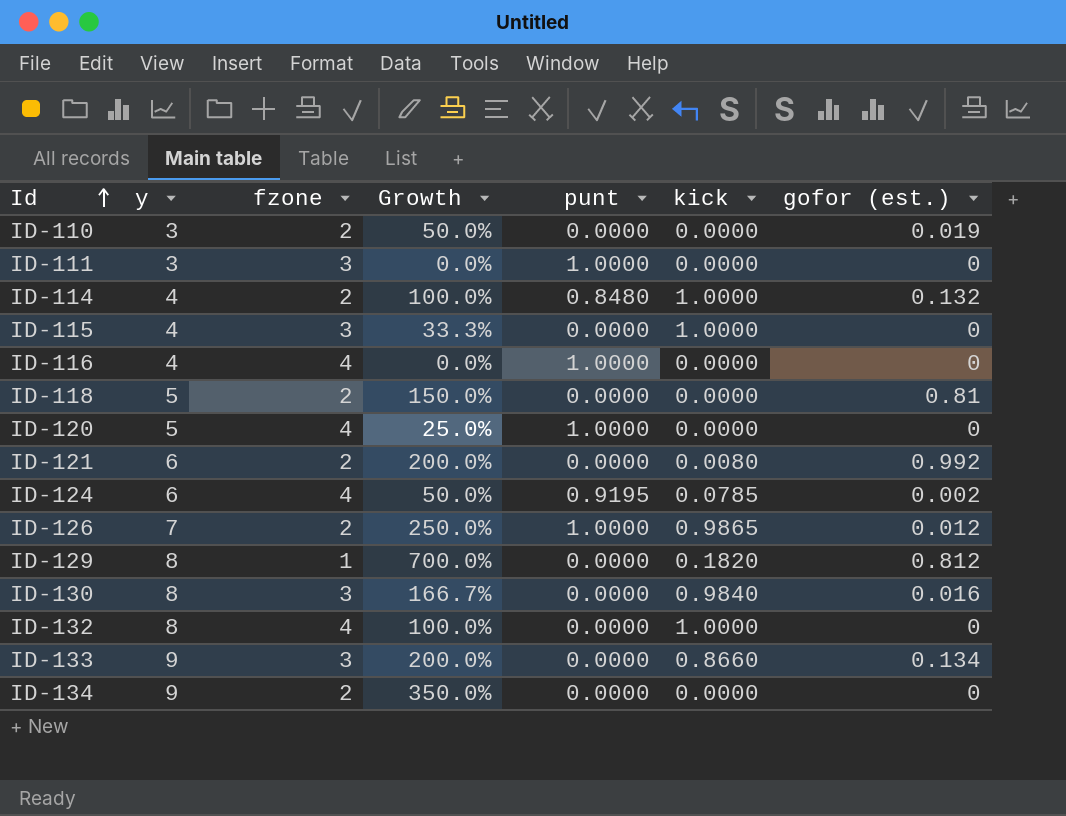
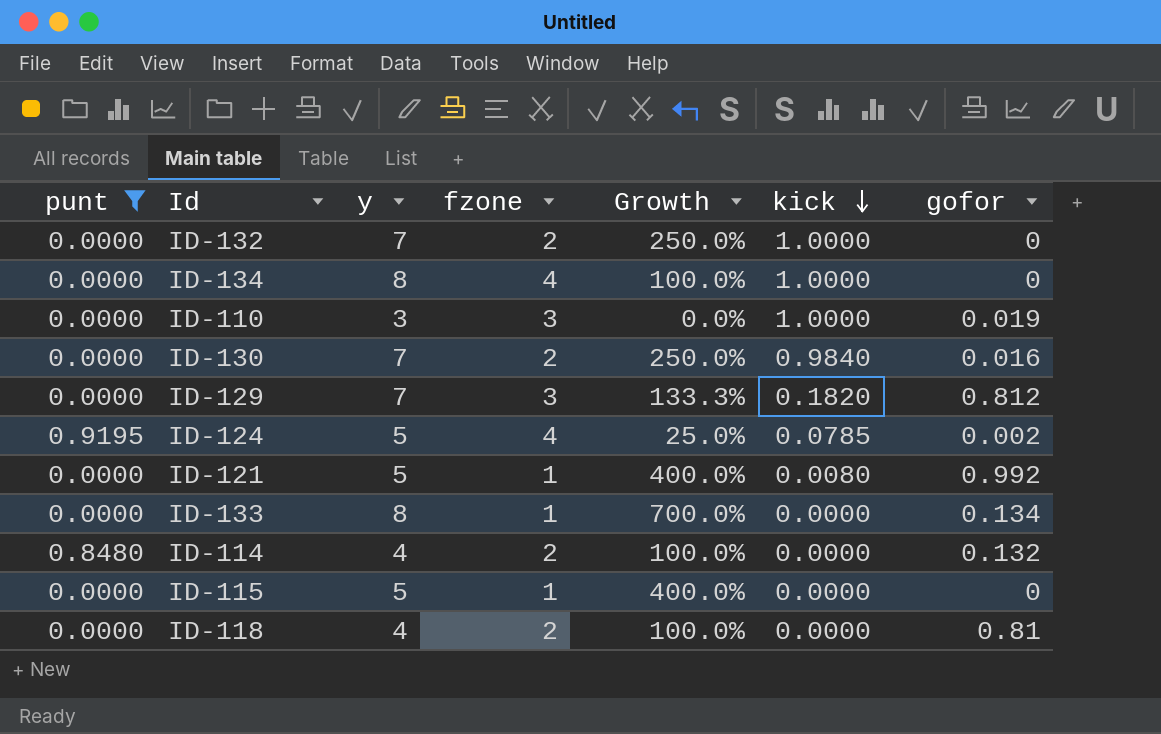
filter: none -> punt != 1.0000
row order: Id ascending -> kick descending
column punt | position: 5 -> 1
column name: gofor (est.) -> gofor
ID-132 | y: 8 -> 7
ID-132 | fzone: 4 -> 2
ID-132 | Growth: 100.0% -> 250.0%
ID-134 | y: 9 -> 8
ID-134 | fzone: 2 -> 4
ID-134 | Growth: 350.0% -> 100.0%
ID-134 | kick: 0.0000 -> 1.0000
ID-110 | fzone: 2 -> 3
ID-110 | Growth: 50.0% -> 0.0%
ID-110 | kick: 0.0000 -> 1.0000
ID-130 | y: 8 -> 7
ID-130 | fzone: 3 -> 2
ID-130 | Growth: 166.7% -> 250.0%
ID-129 | y: 8 -> 7
ID-129 | fzone: 1 -> 3
ID-129 | Growth: 700.0% -> 133.3%
ID-124 | y: 6 -> 5
ID-124 | Growth: 50.0% -> 25.0%
ID-121 | y: 6 -> 5
ID-121 | fzone: 2 -> 1
ID-121 | Growth: 200.0% -> 400.0%
ID-133 | y: 9 -> 8
ID-133 | fzone: 3 -> 1
ID-133 | Growth: 200.0% -> 700.0%
ID-133 | kick: 0.8660 -> 0.0000
ID-114 | kick: 1.0000 -> 0.0000
ID-115 | y: 4 -> 5
ID-115 | fzone: 3 -> 1
ID-115 | Growth: 33.3% -> 400.0%
ID-115 | kick: 1.0000 -> 0.0000
ID-118 | y: 5 -> 4
ID-118 | Growth: 150.0% -> 100.0%

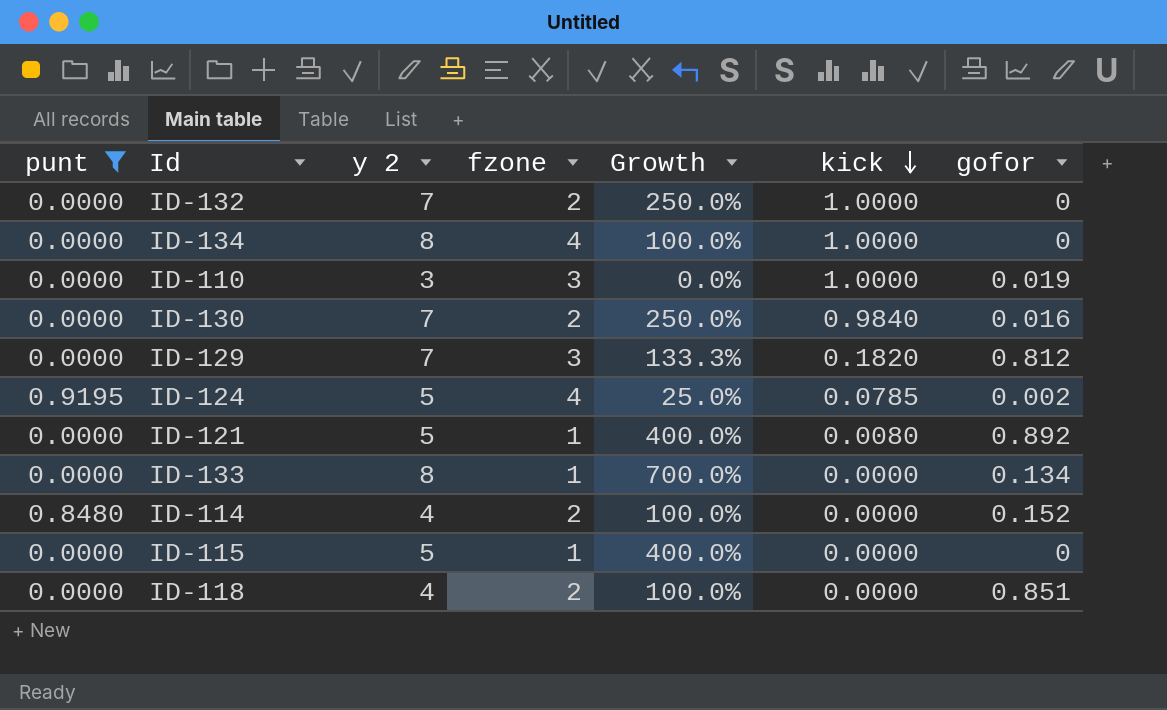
column name: y -> y 2
ID-121 | gofor: 0.992 -> 0.892
ID-114 | gofor: 0.132 -> 0.152
ID-118 | gofor: 0.81 -> 0.851

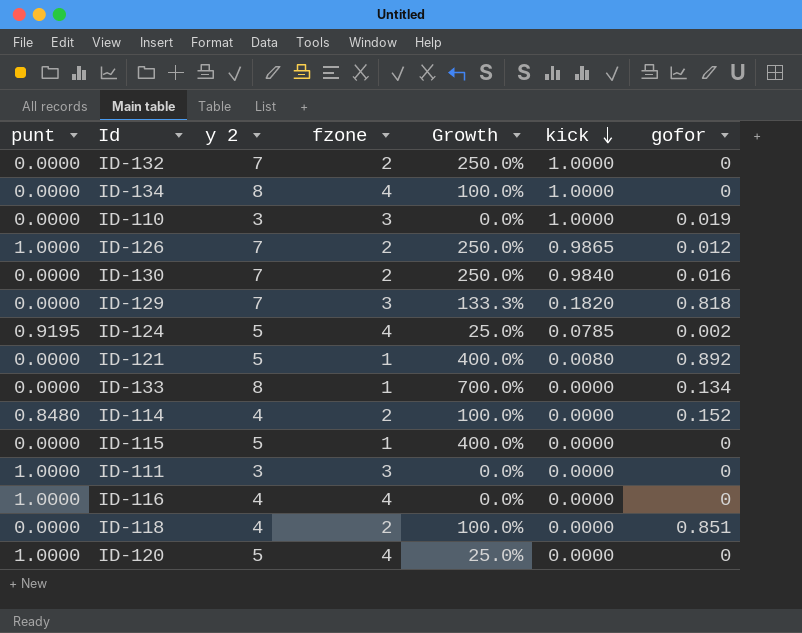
filter: punt != 1.0000 -> none
ID-129 | gofor: 0.812 -> 0.818

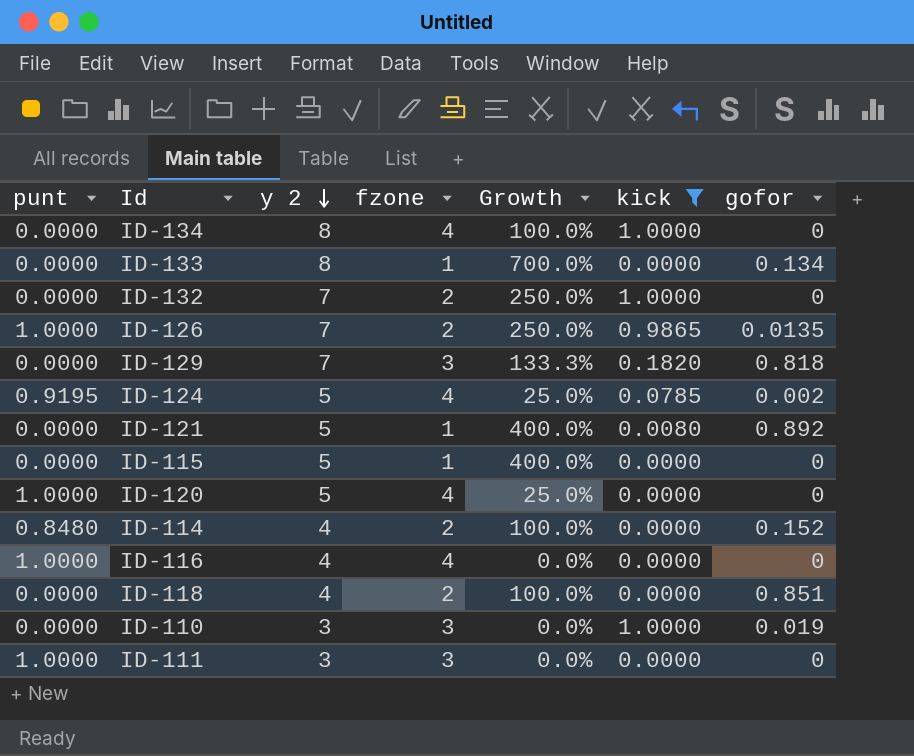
filter: none -> kick != 0.9840
row order: kick descending -> y 2 descending
ID-126 | gofor: 0.012 -> 0.0135

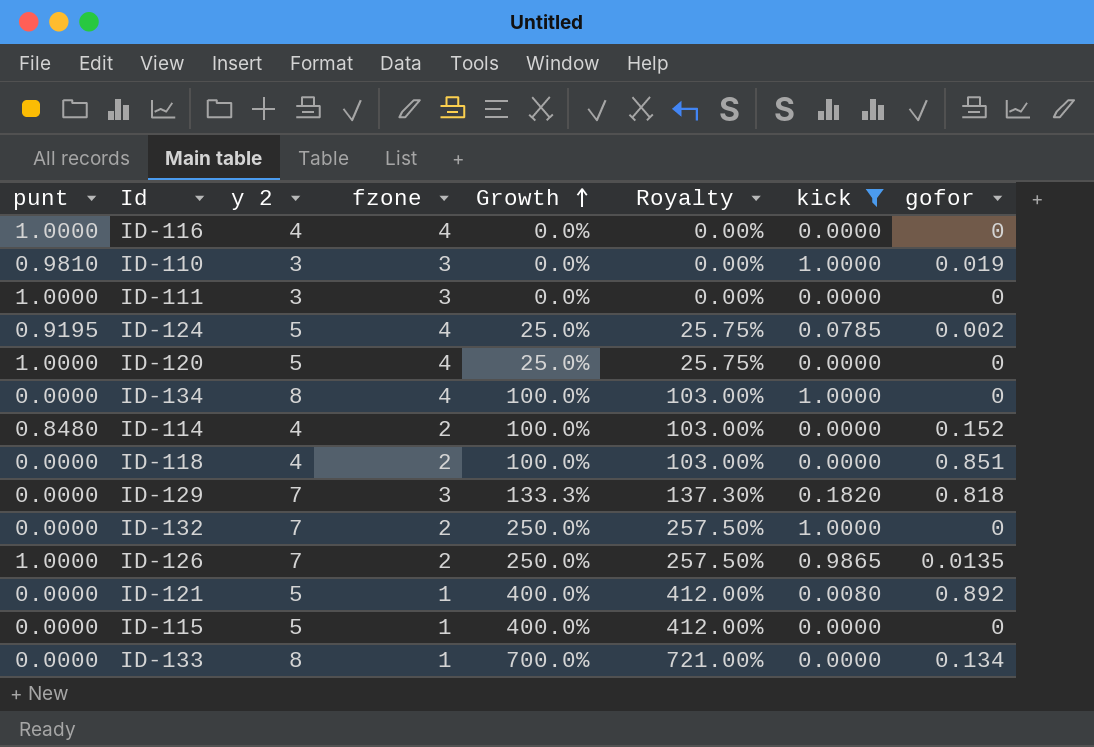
row order: y 2 descending -> Growth ascending
column Royalty | formula: none -> [Growth] * 1.03
ID-110 | punt: 0.0000 -> 0.9810

